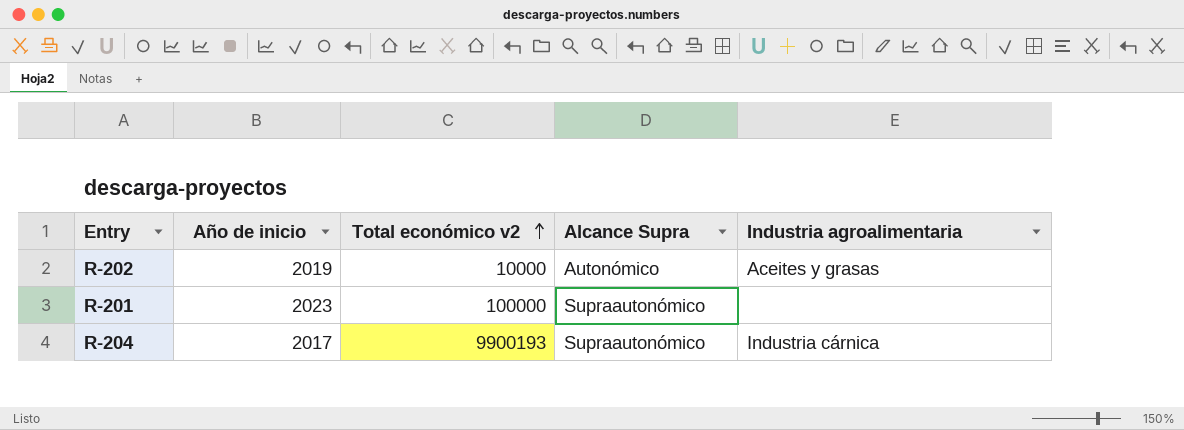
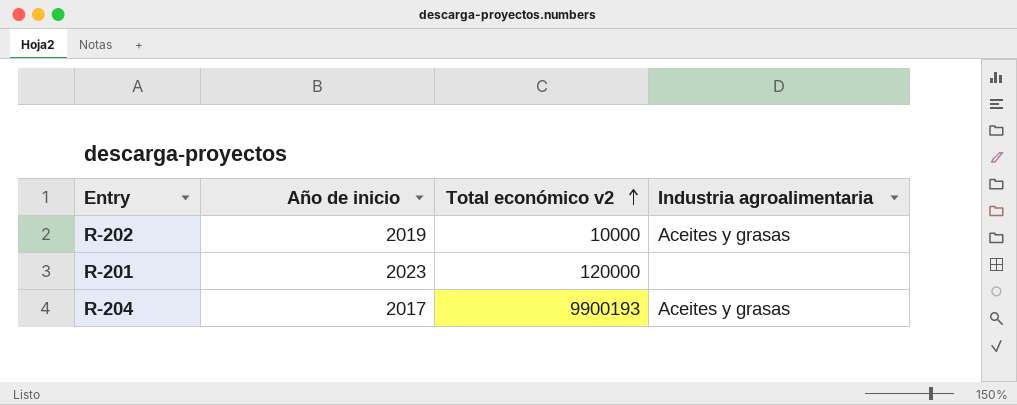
column Alcance Supra | position: 4 -> none
R-201 | Total económico v2: 100000 -> 120000
R-204 | Industria agroalimentaria: Industria cárnica -> Aceites y grasas

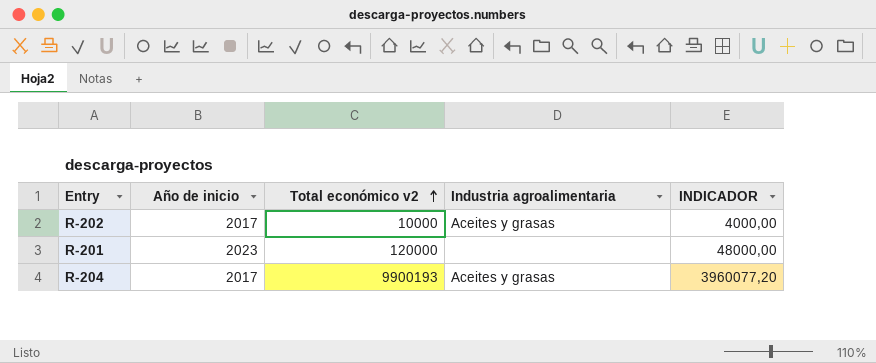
column INDICADOR | formula: none -> [Total económico v2] * 0,4
R-202 | Año de inicio: 2019 -> 2017

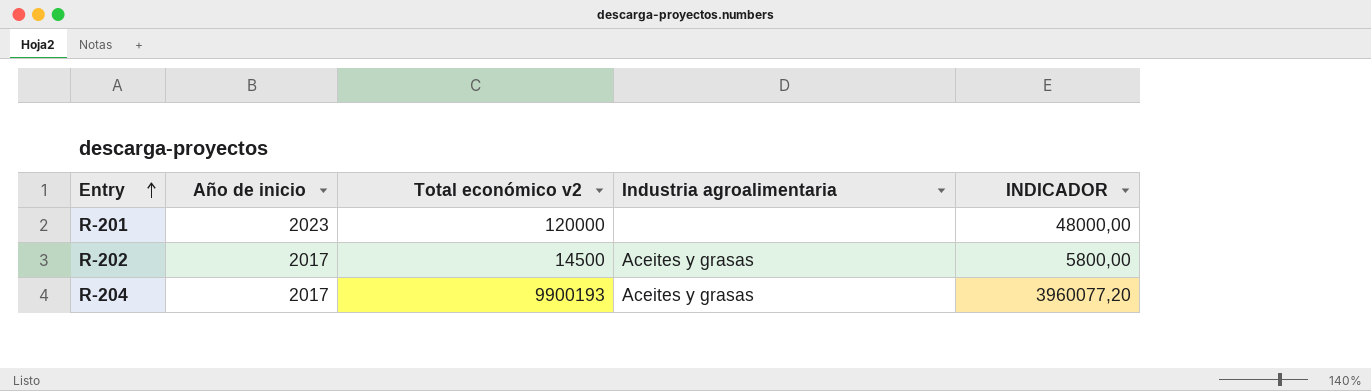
row order: Total económico v2 ascending -> Entry ascending
R-202 | Total económico v2: 10000 -> 14500
R-202 | INDICADOR: 4000,00 -> 5800,00

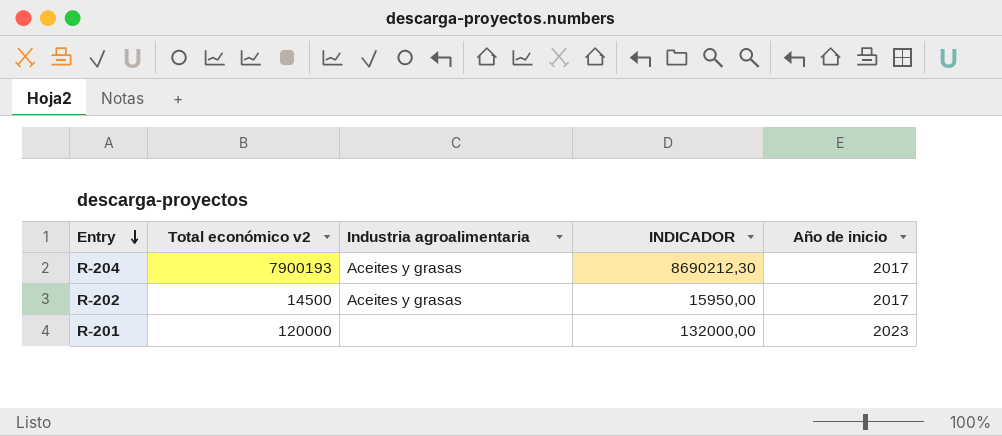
row order: Entry ascending -> Entry descending
column INDICADOR | formula: [Total económico v2] * 0,4 -> [Total económico v2] * 1,1
column Año de inicio | position: 2 -> 5
R-204 | Total económico v2: 9900193 -> 7900193

